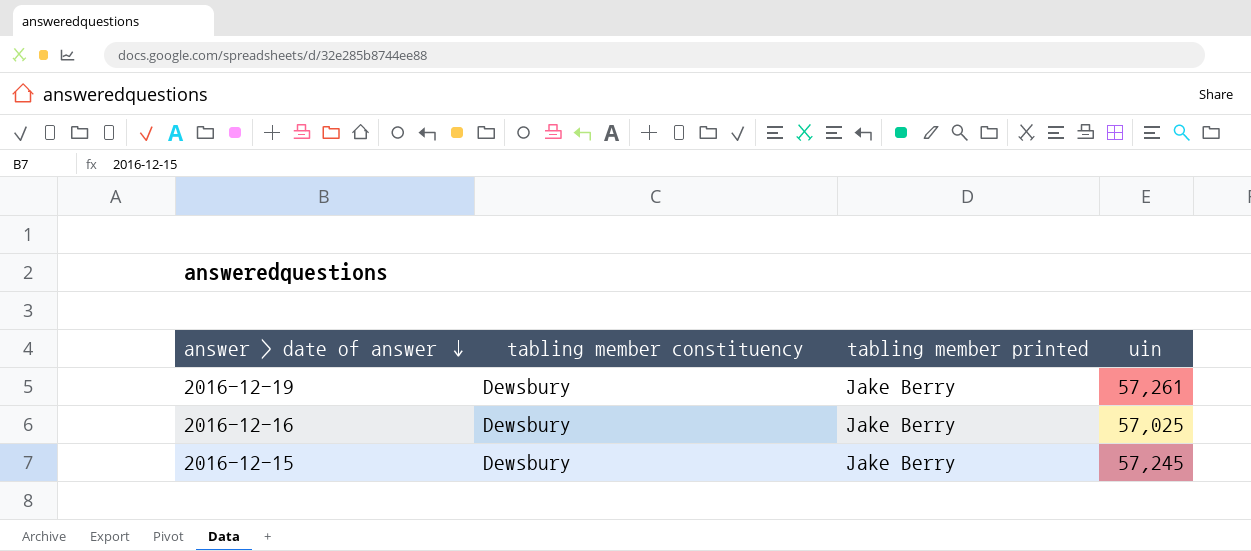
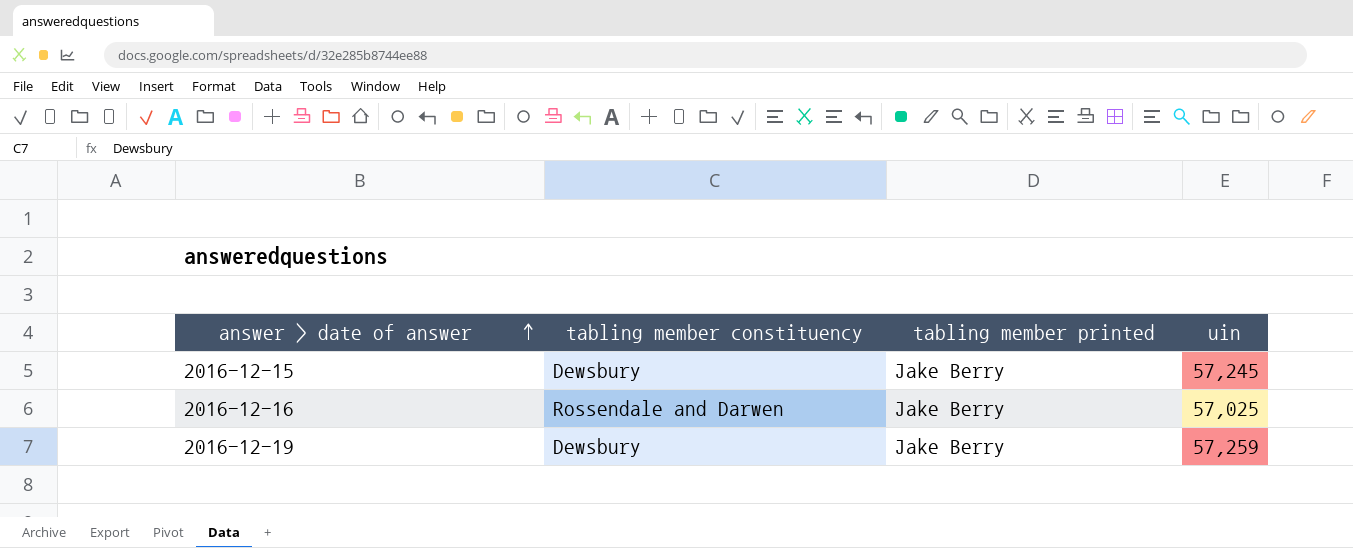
row order: answer > date of answer descending -> answer > date of answer ascending
2016-12-16 | tabling member constituency: Dewsbury -> Rossendale and Darwen
2016-12-19 | uin: 57,261 -> 57,259

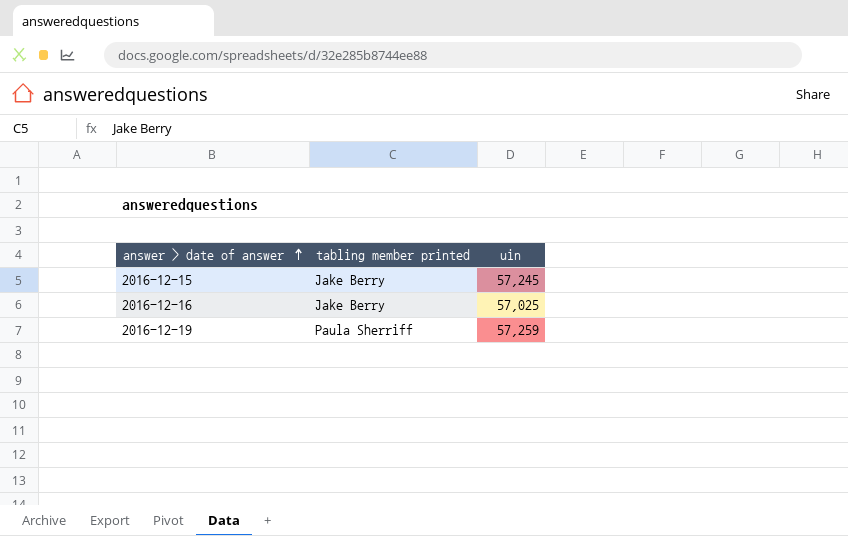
column tabling member constituency | position: 2 -> none
2016-12-19 | tabling member printed: Jake Berry -> Paula Sherriff

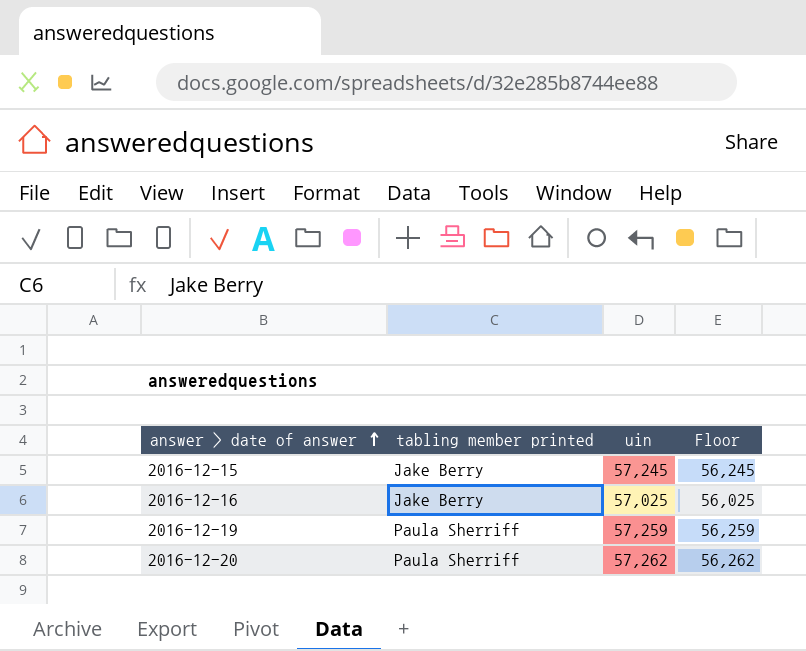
column Floor | formula: none -> [uin] - 1000
row 2016-12-20: none -> Paula Sherriff | 57,262 | 56,262

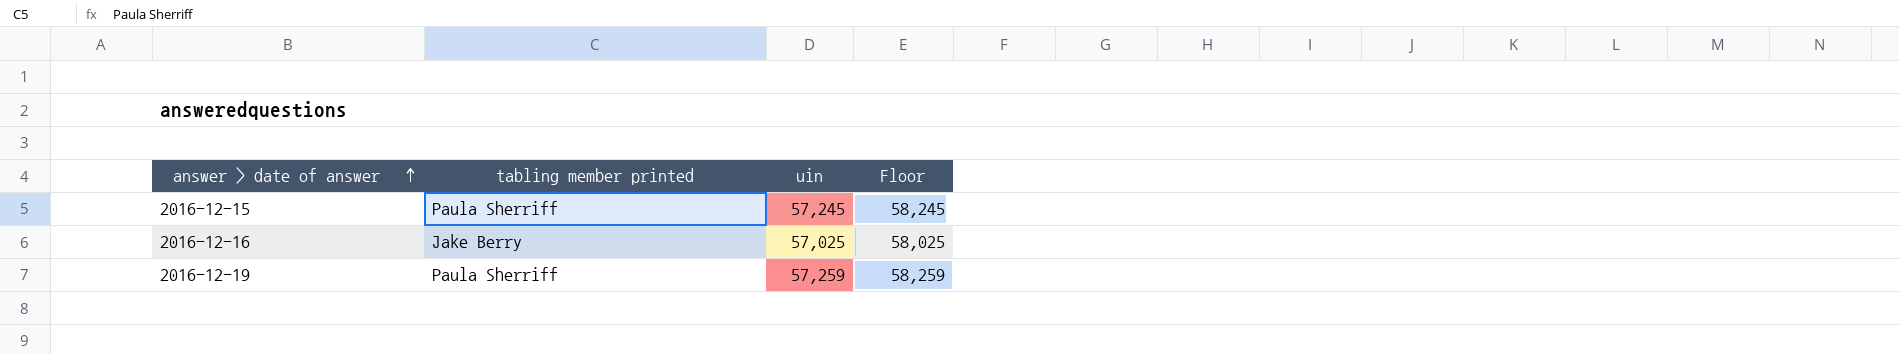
column Floor | formula: [uin] - 1000 -> [uin] + 1000
row 2016-12-20: Paula Sherriff | 57,262 | 56,262 -> none
2016-12-15 | tabling member printed: Jake Berry -> Paula Sherriff

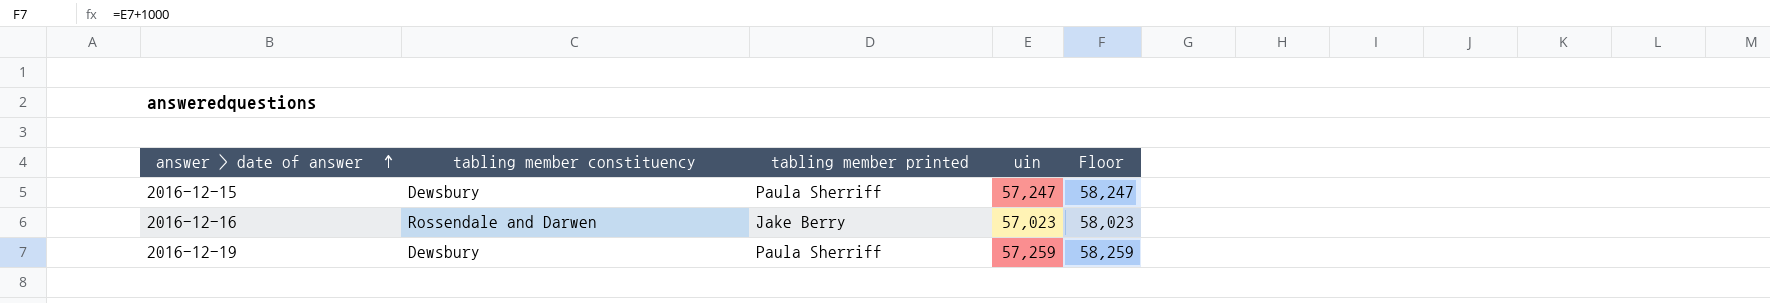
column tabling member constituency | position: none -> 2
2016-12-15 | uin: 57,245 -> 57,247
2016-12-15 | Floor: 58,245 -> 58,247
2016-12-16 | uin: 57,025 -> 57,023
2016-12-16 | Floor: 58,025 -> 58,023

